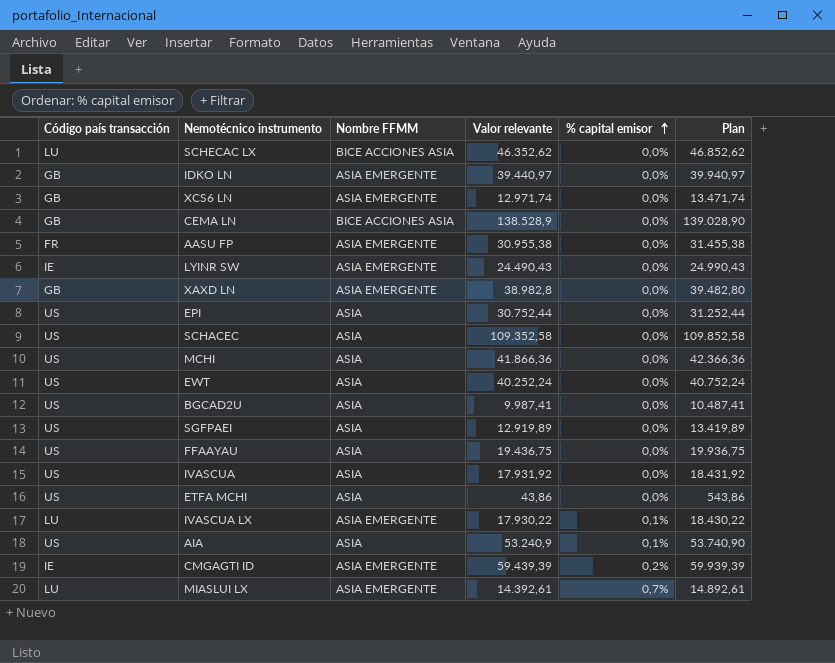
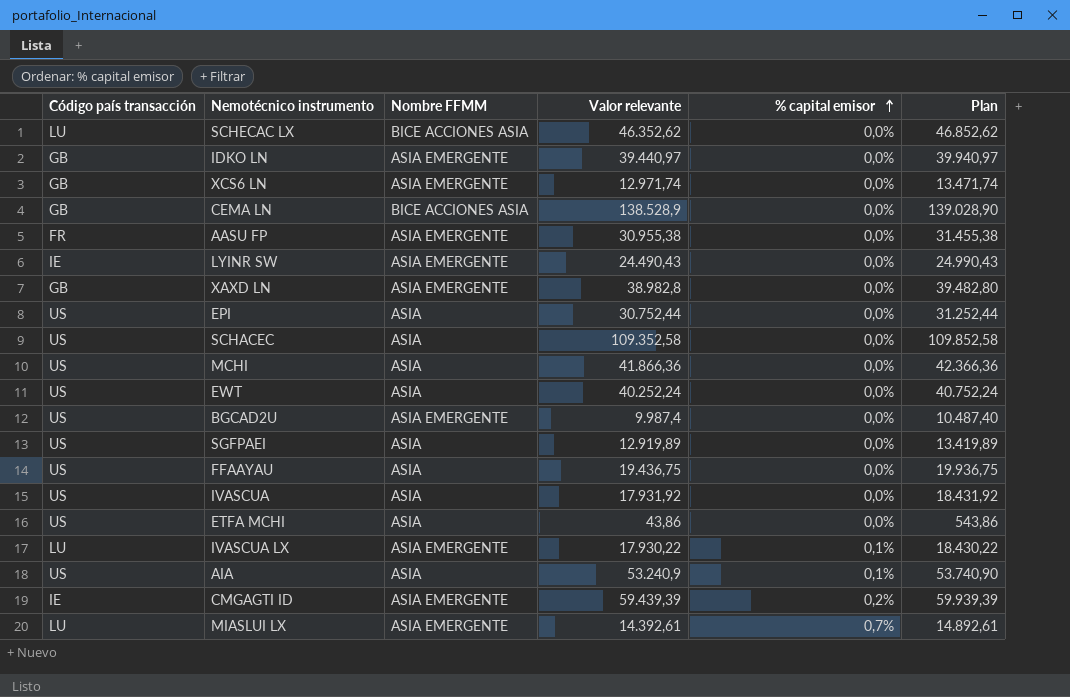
BGCAD2U | Nombre FFMM: ASIA -> ASIA EMERGENTE
BGCAD2U | Valor relevante: 9.987,41 -> 9.987,4
BGCAD2U | Plan: 10.487,41 -> 10.487,40

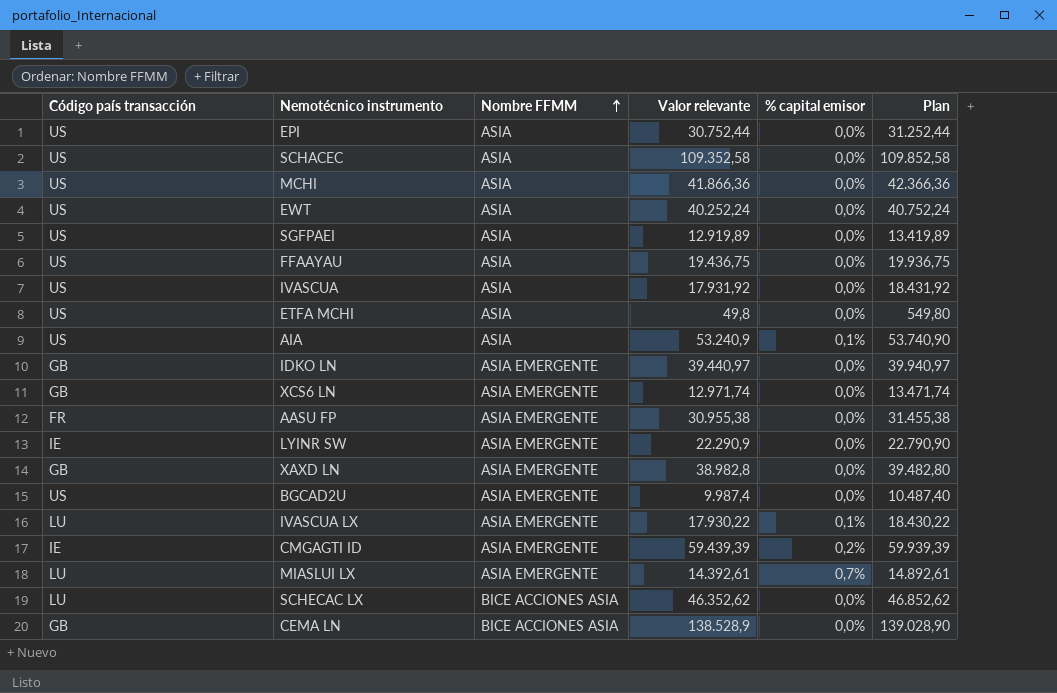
row order: % capital emisor ascending -> Nombre FFMM ascending
ETFA MCHI | Valor relevante: 43,86 -> 49,8
ETFA MCHI | Plan: 543,86 -> 549,80
LYINR SW | Valor relevante: 24.490,43 -> 22.290,9
LYINR SW | Plan: 24.990,43 -> 22.790,90

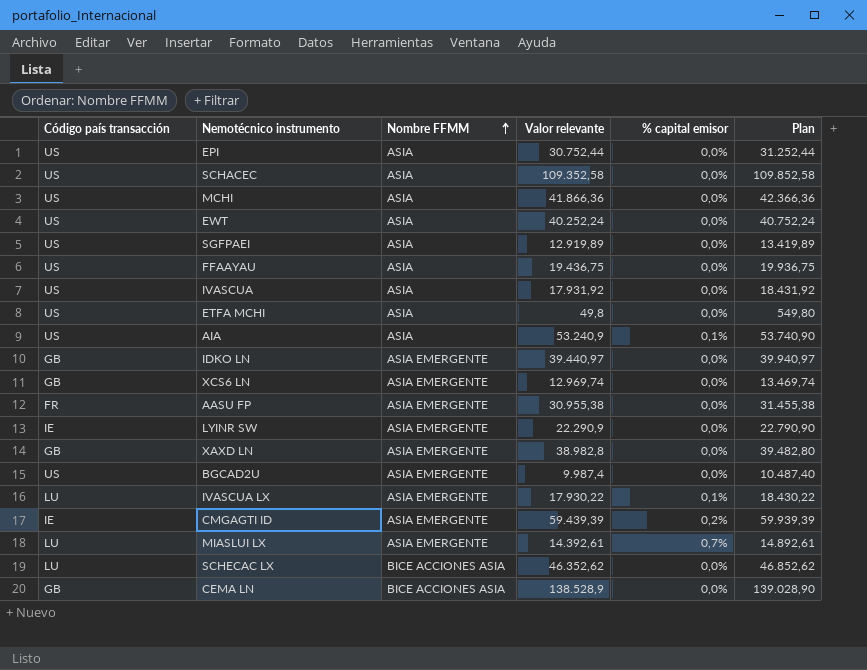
XCS6 LN | Valor relevante: 12.971,74 -> 12.969,74
XCS6 LN | Plan: 13.471,74 -> 13.469,74

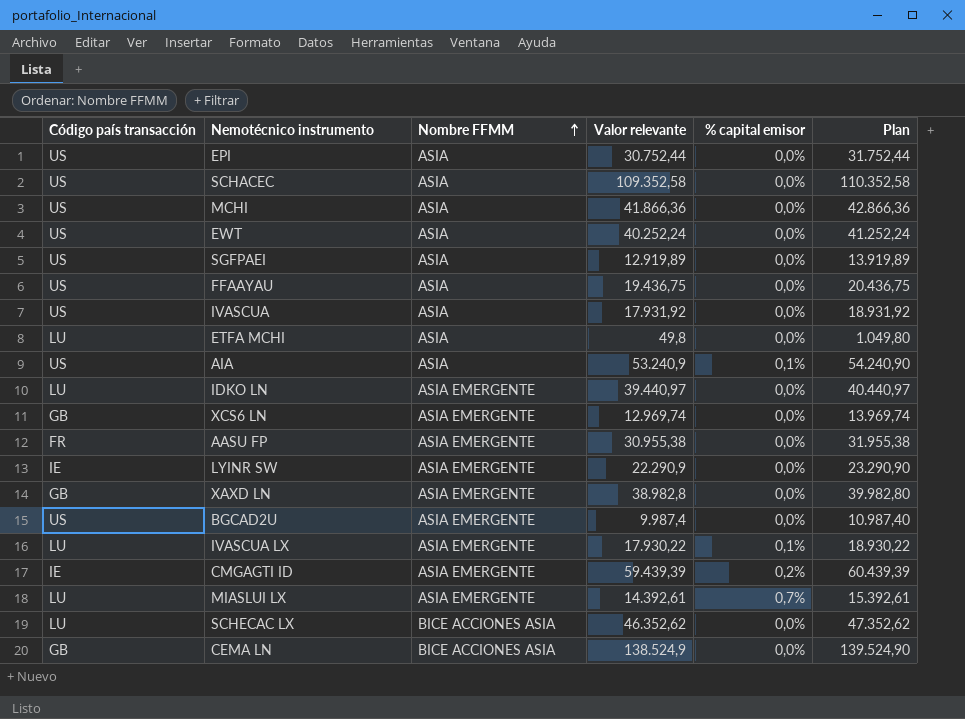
column Plan | formula: [Valor relevante] + 500 -> [Valor relevante] + 1000
ETFA MCHI | Código país transacción: US -> LU
IDKO LN | Código país transacción: GB -> LU
CEMA LN | Valor relevante: 138.528,9 -> 138.524,9

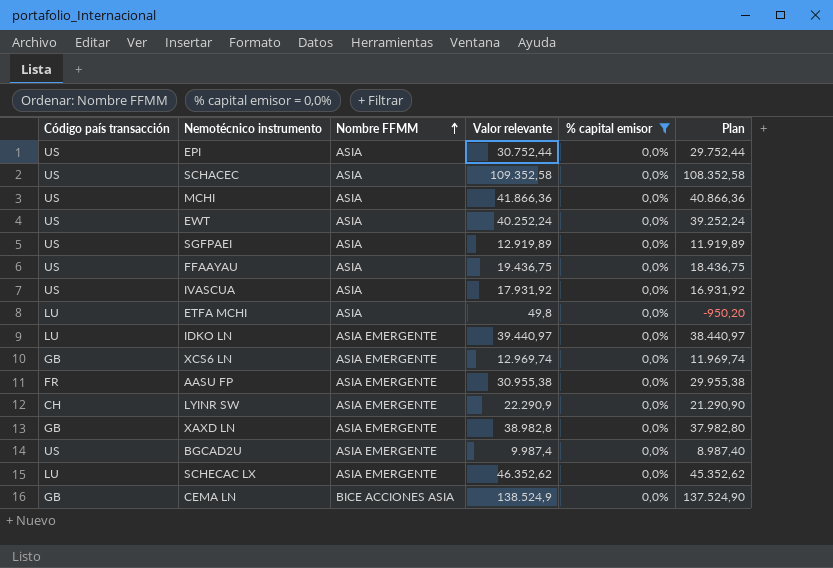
filter: none -> % capital emisor = 0,0%
column Plan | formula: [Valor relevante] + 1000 -> [Valor relevante] - 1000
LYINR SW | Código país transacción: IE -> CH
SCHECAC LX | Nombre FFMM: BICE ACCIONES ASIA -> ASIA EMERGENTE

